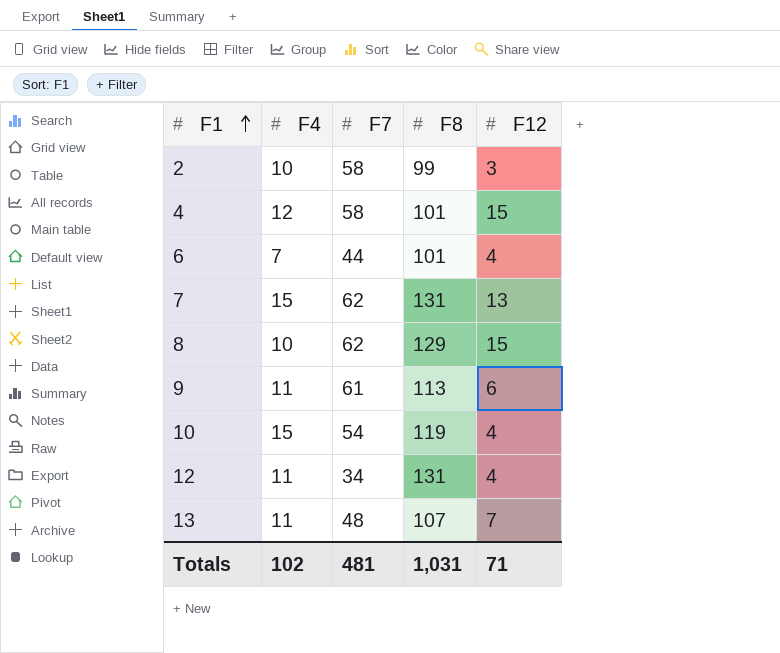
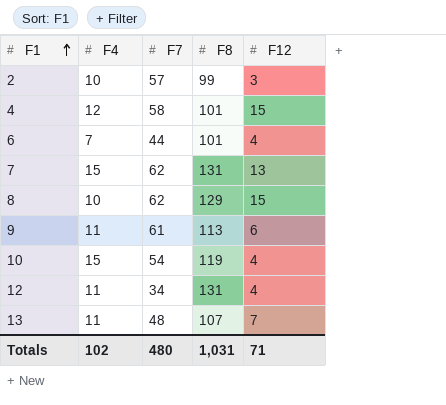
2 | F7: 58 -> 57
Totals | F7: 481 -> 480

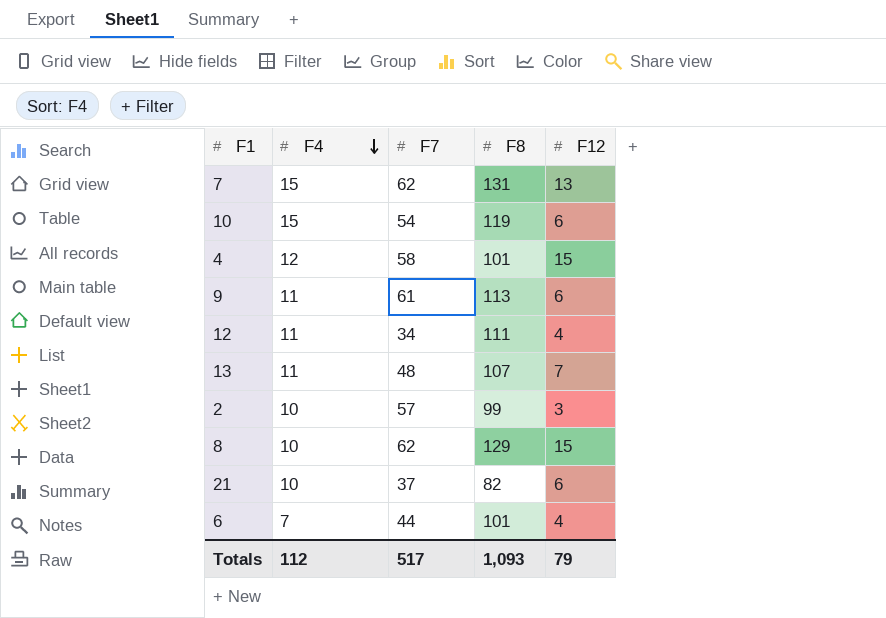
row order: F1 ascending -> F4 descending
10 | F12: 4 -> 6
12 | F8: 131 -> 111
row 21: none -> 10 | 37 | 82 | 6
Totals | F4: 102 -> 112
Totals | F7: 480 -> 517
Totals | F8: 1,031 -> 1,093
Totals | F12: 71 -> 79

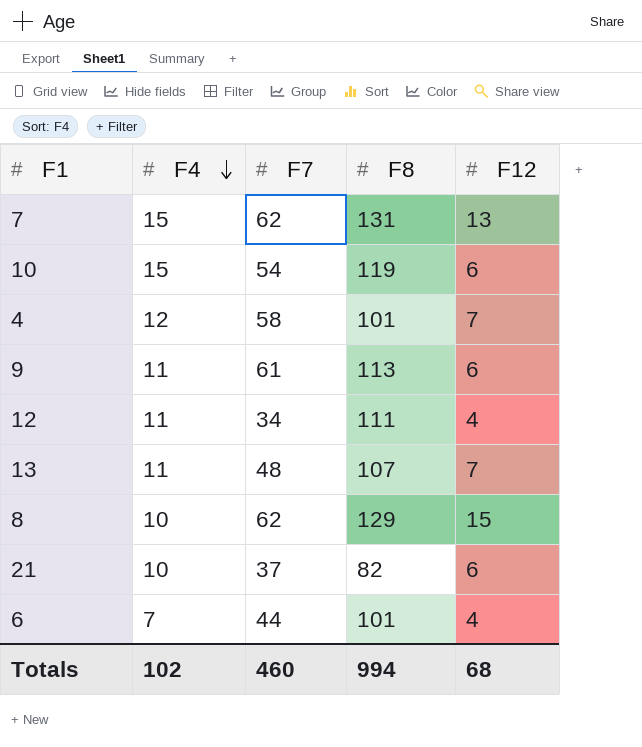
row 2: 10 | 57 | 99 | 3 -> none
4 | F12: 15 -> 7
Totals | F4: 112 -> 102
Totals | F7: 517 -> 460
Totals | F8: 1,093 -> 994
Totals | F12: 79 -> 68

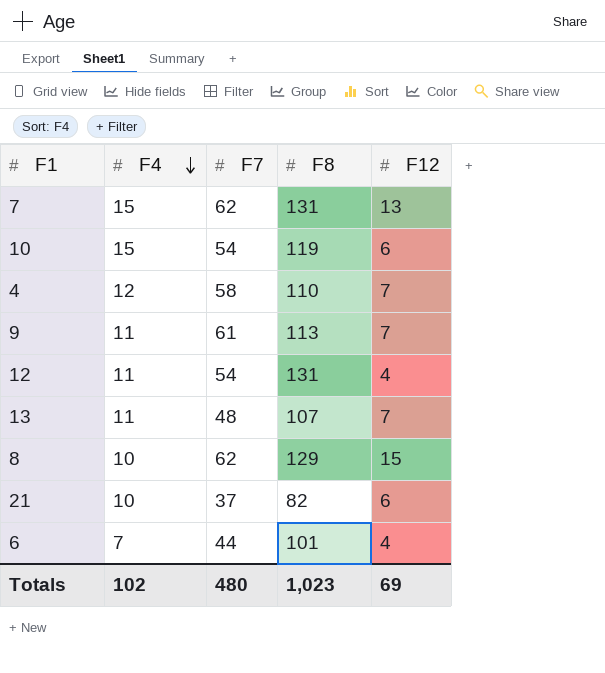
4 | F8: 101 -> 110
9 | F12: 6 -> 7
12 | F7: 34 -> 54
12 | F8: 111 -> 131
Totals | F7: 460 -> 480
Totals | F8: 994 -> 1,023
Totals | F12: 68 -> 69

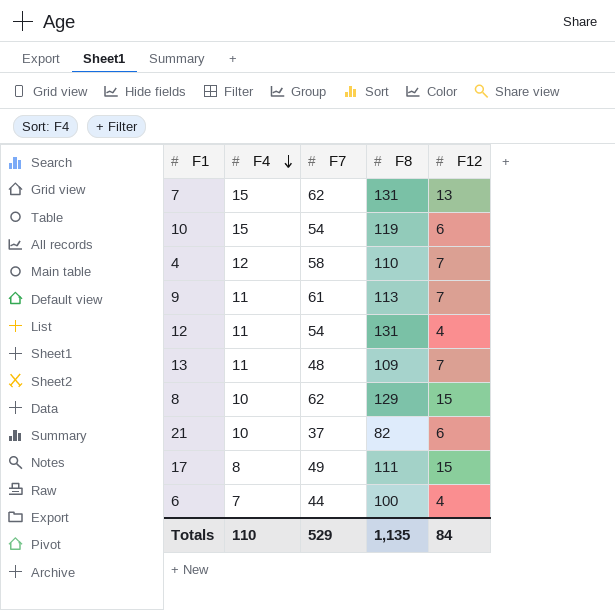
13 | F8: 107 -> 109
row 17: none -> 8 | 49 | 111 | 15
6 | F8: 101 -> 100
Totals | F4: 102 -> 110
Totals | F7: 480 -> 529
Totals | F8: 1,023 -> 1,135
Totals | F12: 69 -> 84

